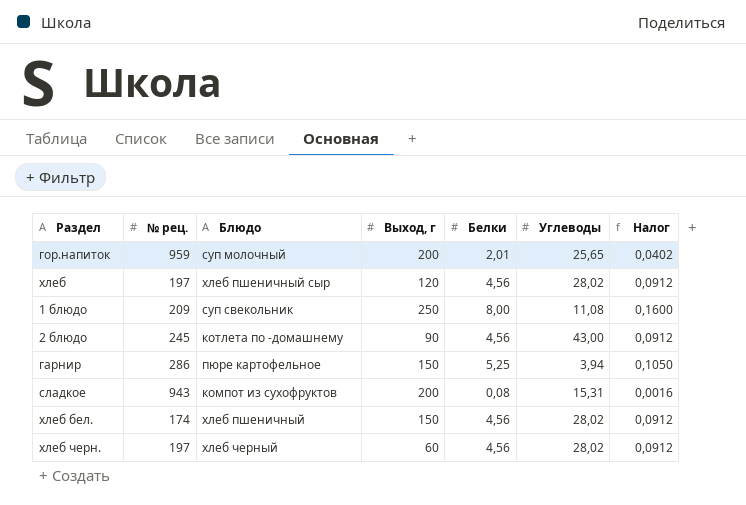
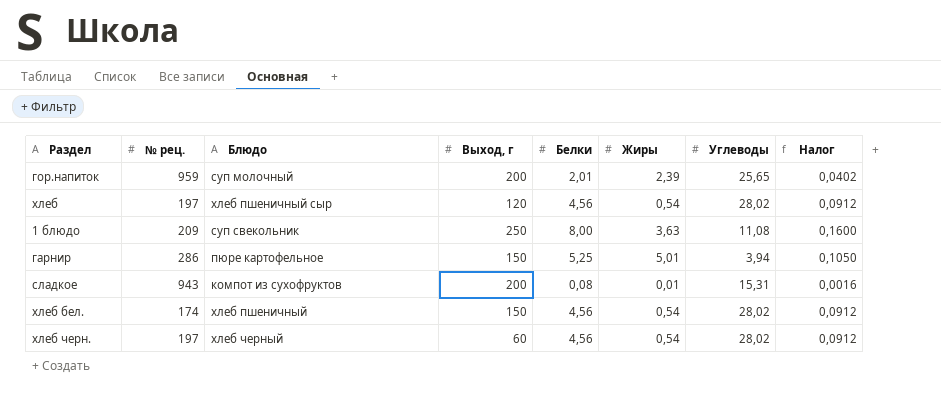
column Жиры | position: none -> 6
row 2 блюдо: 245 | котлета по -домашнему | 90 | 4,56 | 43,00 | 0,0912 -> none

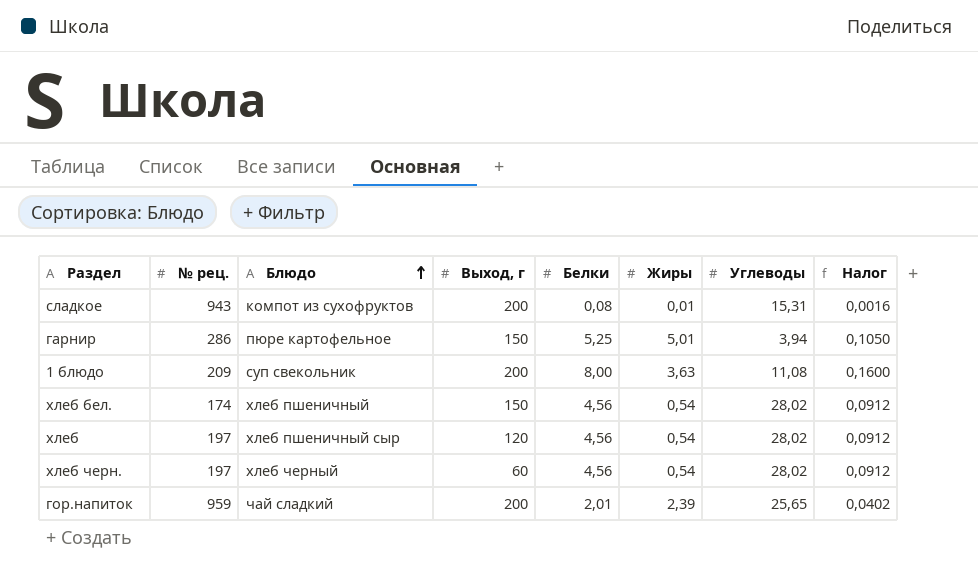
row order: none -> Блюдо ascending
1 блюдо | Выход, г: 250 -> 200
гор.напиток | Блюдо: суп молочный -> чай сладкий

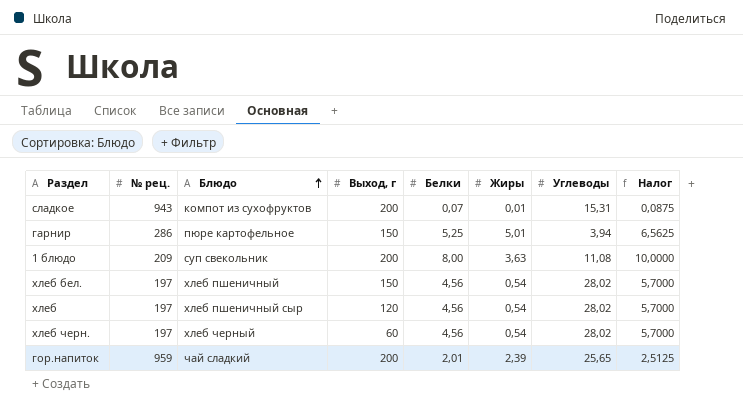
column Налог | formula: [Белки] * 0,02 -> [Белки] * 1,25
сладкое | Белки: 0,08 -> 0,07
хлеб бел. | № рец.: 174 -> 197

